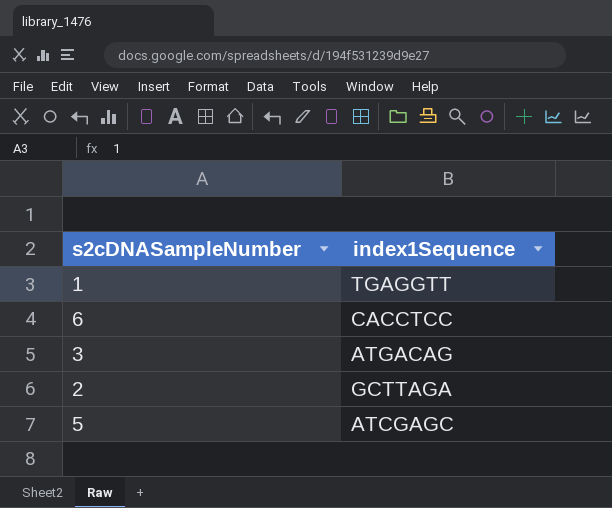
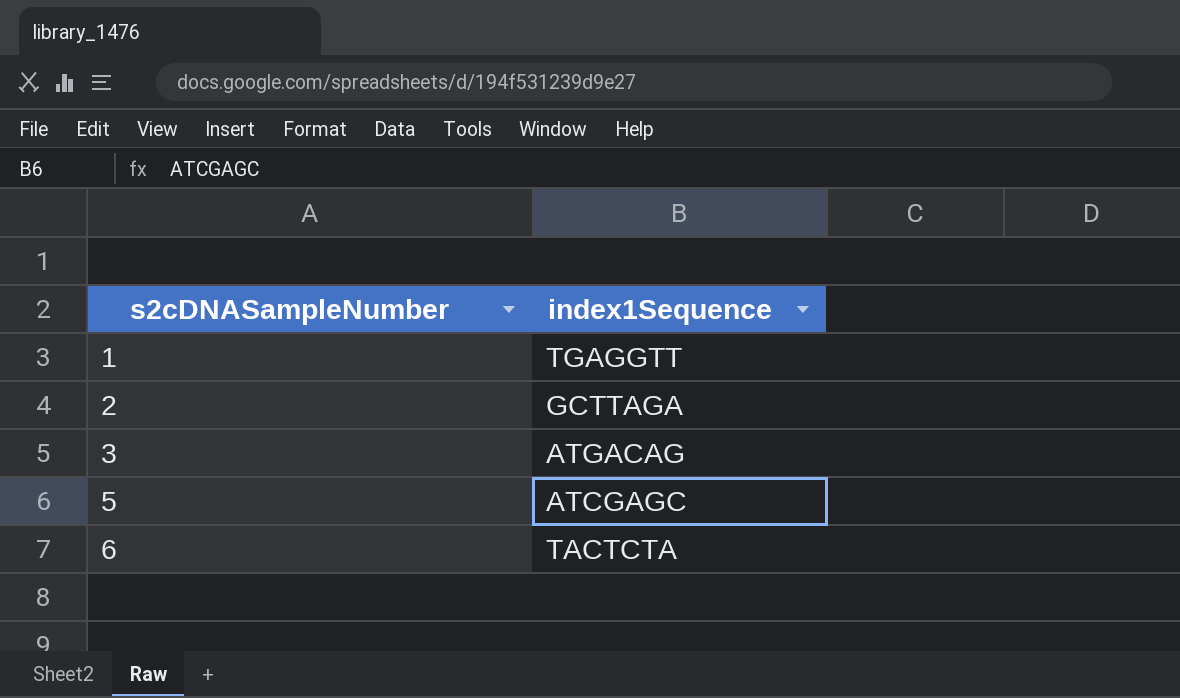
row order: none -> s2cDNASampleNumber ascending
6 | index1Sequence: CACCTCC -> TACTCTA

